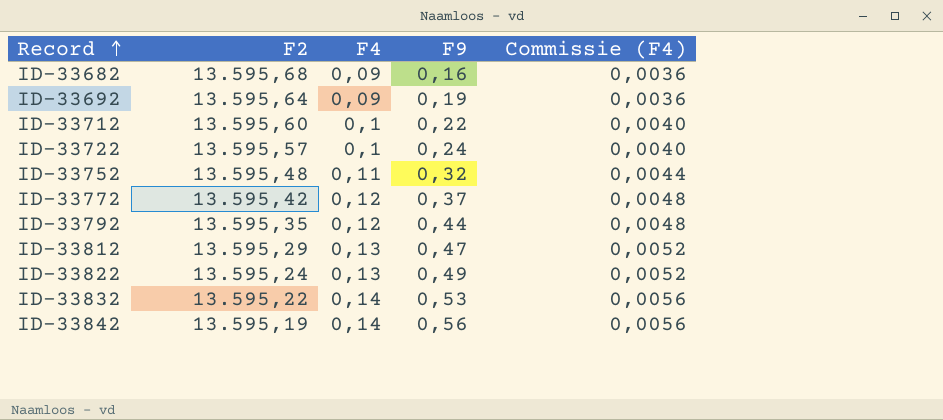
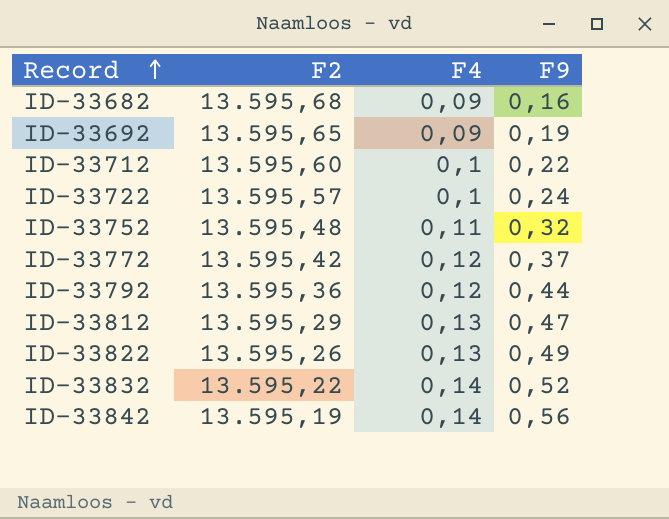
column Commissie (F4) | formula: [F4] * 0,04 -> none
ID-33692 | F2: 13.595,64 -> 13.595,65
ID-33792 | F2: 13.595,35 -> 13.595,36
ID-33822 | F2: 13.595,24 -> 13.595,26
ID-33832 | F9: 0,53 -> 0,52

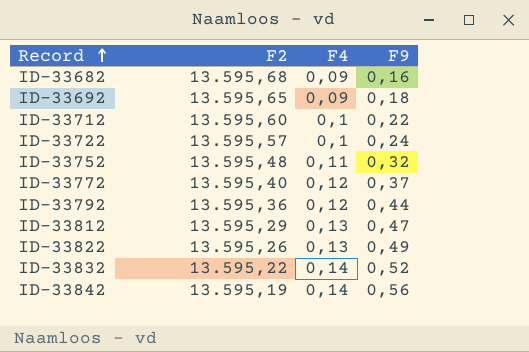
ID-33692 | F9: 0,19 -> 0,18
ID-33772 | F2: 13.595,42 -> 13.595,40

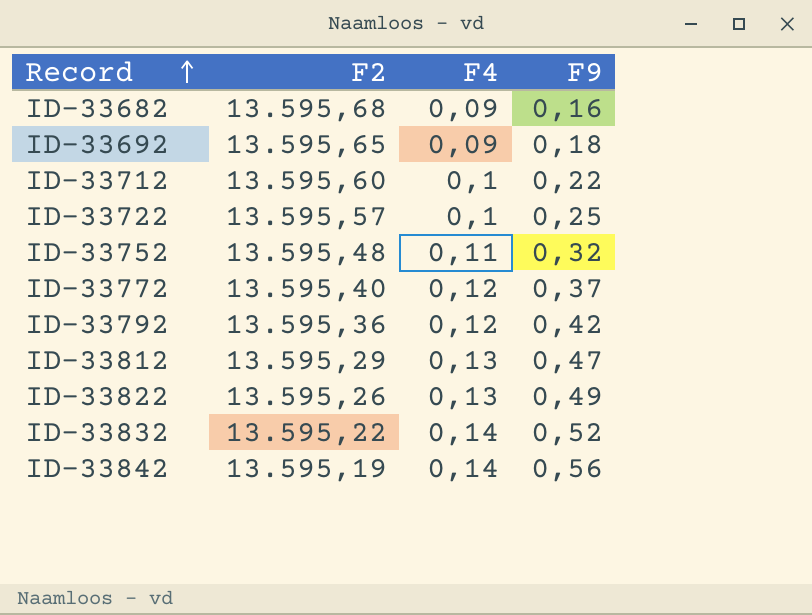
ID-33722 | F9: 0,24 -> 0,25
ID-33792 | F9: 0,44 -> 0,42

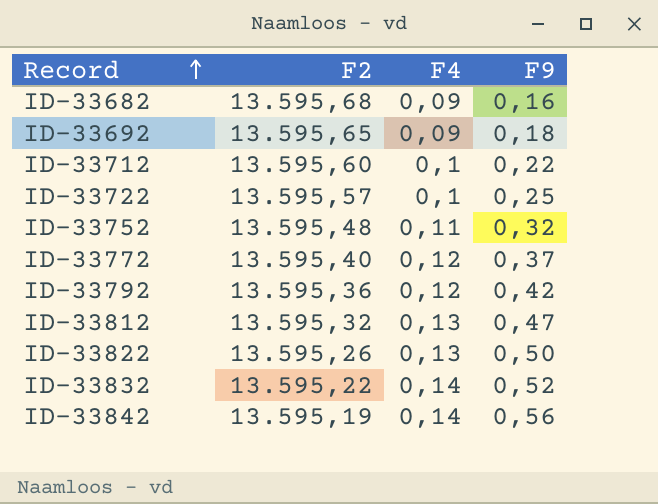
ID-33812 | F2: 13.595,29 -> 13.595,32
ID-33822 | F9: 0,49 -> 0,50

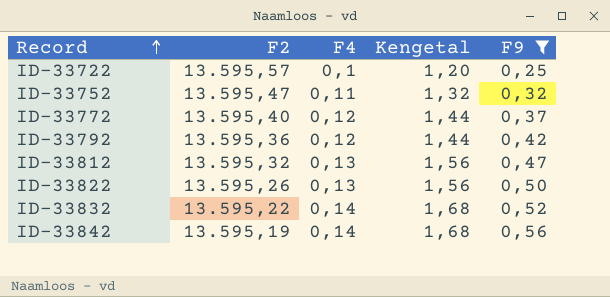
filter: none -> F9 >= 0,25
column Kengetal | formula: none -> [F4] * 12
ID-33752 | F2: 13.595,48 -> 13.595,47

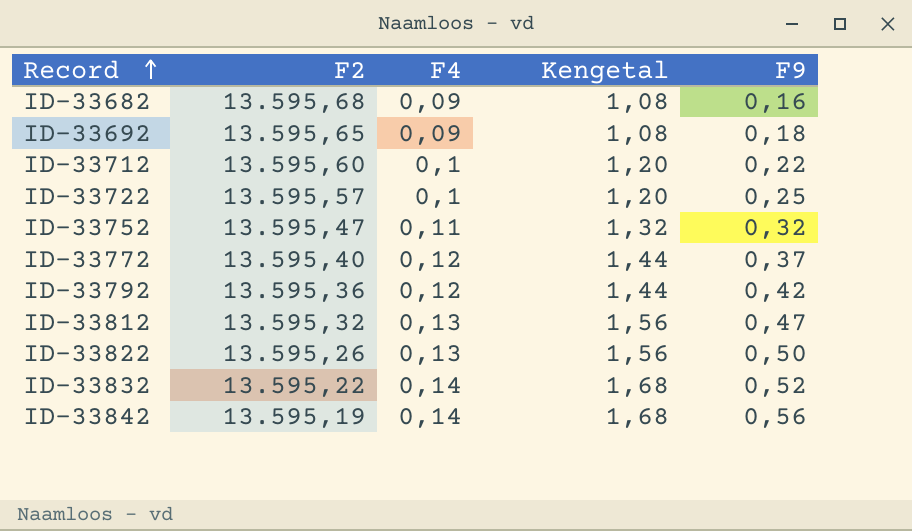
filter: F9 >= 0,25 -> none

